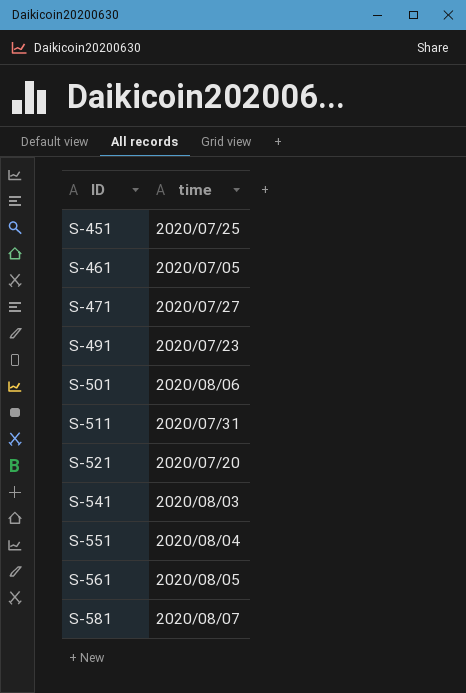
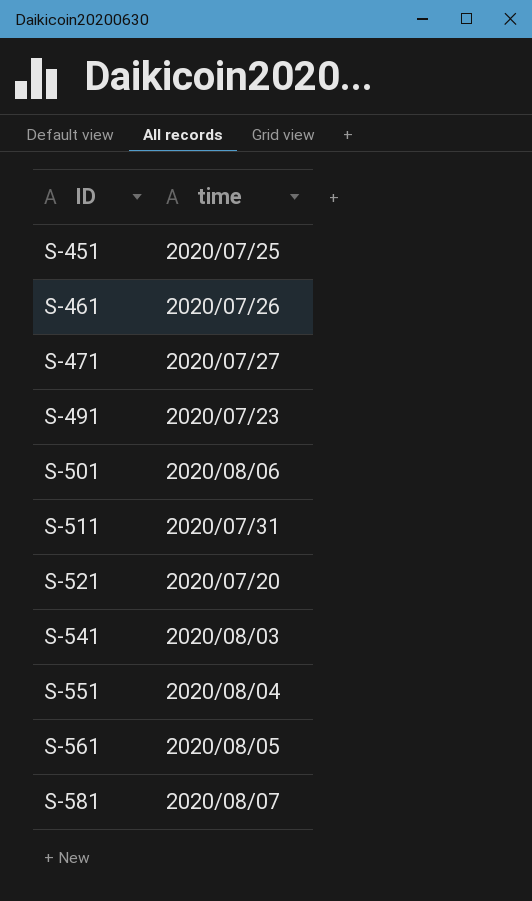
S-461 | time: 2020/07/05 -> 2020/07/26

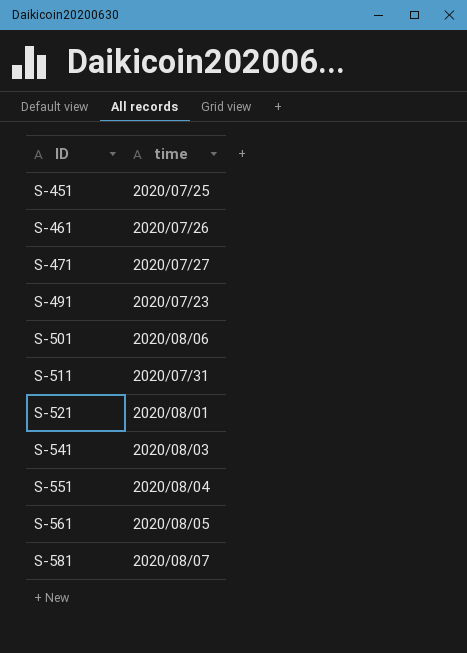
S-521 | time: 2020/07/20 -> 2020/08/01

